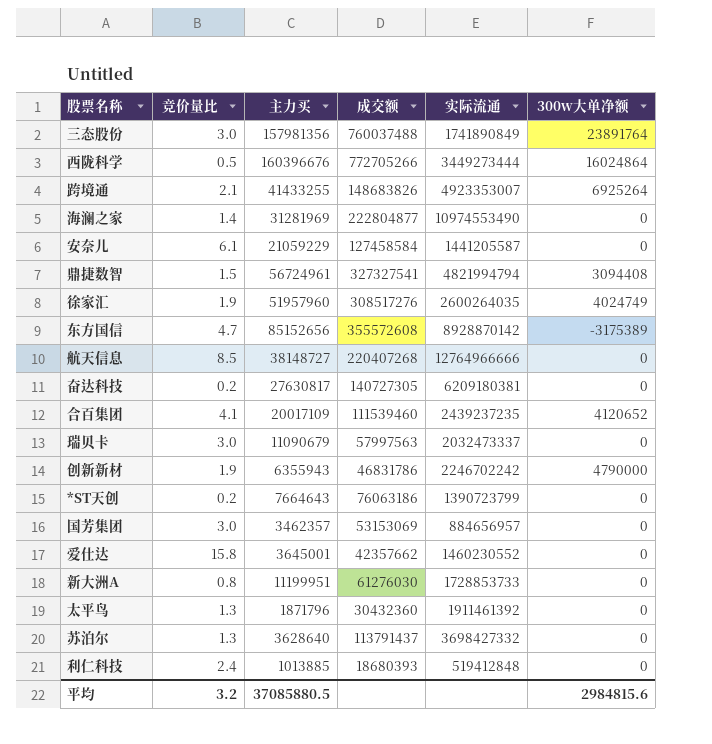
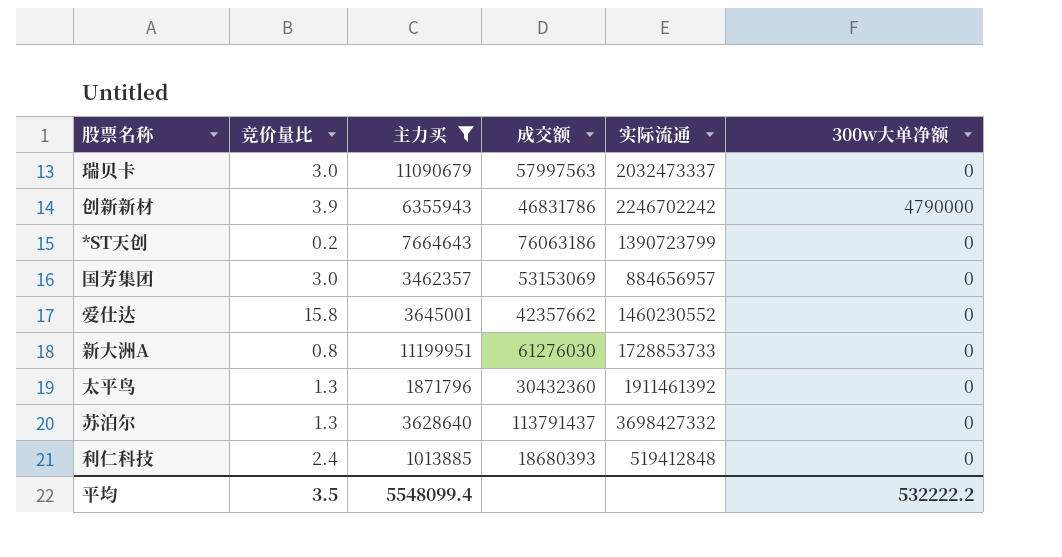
filter: none -> 主力买 <= 11199951
创新新材 | 竞价量比: 1.9 -> 3.9
平均 | 竞价量比: 3.2 -> 3.5
平均 | 主力买: 37085880.5 -> 5548099.4
平均 | 300w大单净额: 2984815.6 -> 532222.2

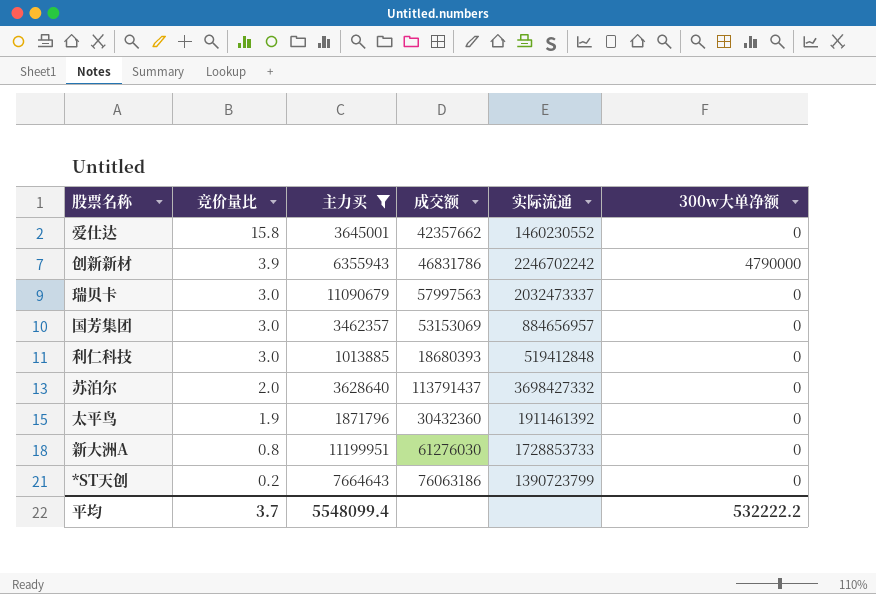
row order: none -> 竞价量比 descending
利仁科技 | 竞价量比: 2.4 -> 3.0
苏泊尔 | 竞价量比: 1.3 -> 2.0
太平鸟 | 竞价量比: 1.3 -> 1.9
平均 | 竞价量比: 3.5 -> 3.7

